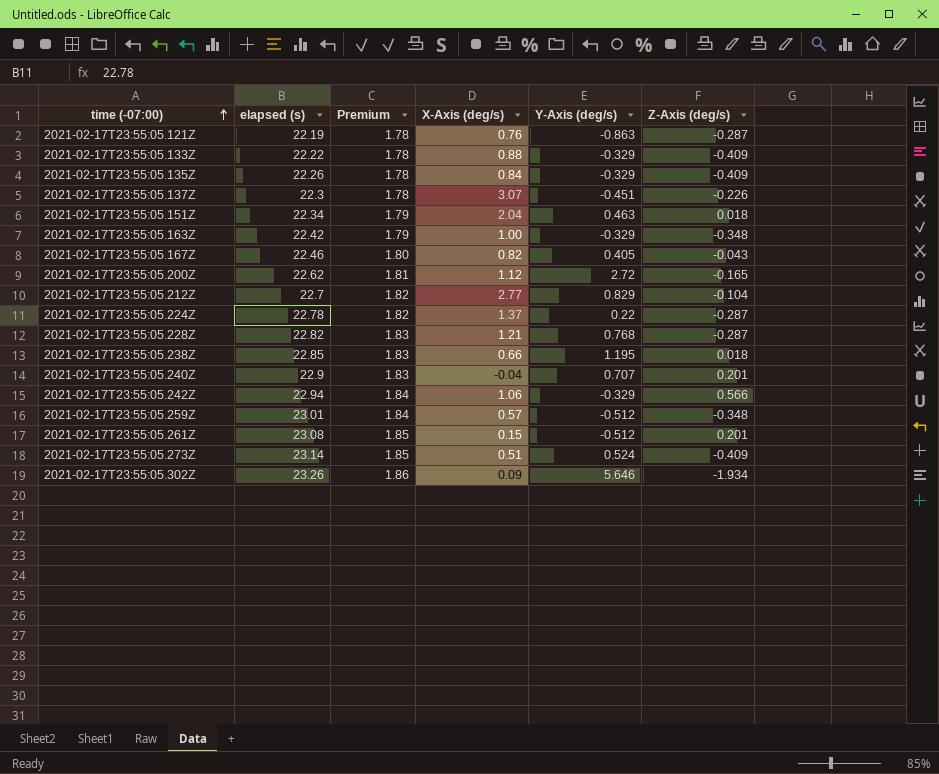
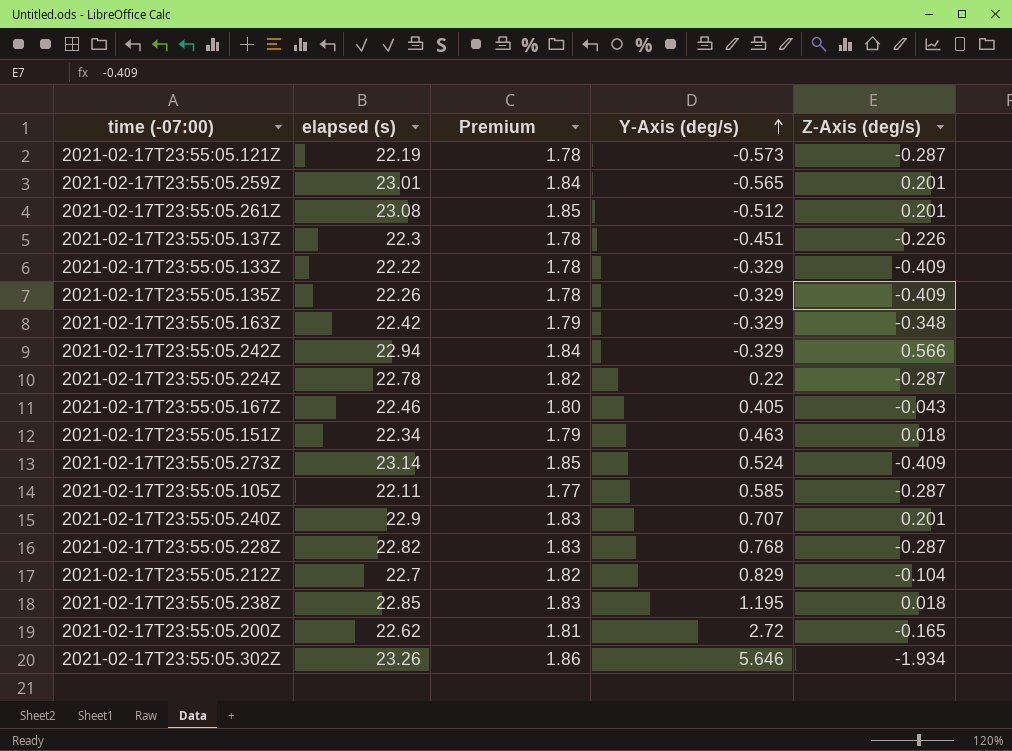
row order: time (-07:00) ascending -> Y-Axis (deg/s) ascending
column X-Axis (deg/s) | position: 4 -> none
2021-02-17T23:55:05.121Z | Y-Axis (deg/s): -0.863 -> -0.573
2021-02-17T23:55:05.259Z | Y-Axis (deg/s): -0.512 -> -0.565
2021-02-17T23:55:05.259Z | Z-Axis (deg/s): -0.348 -> 0.201
row 2021-02-17T23:55:05.105Z: none -> 22.11 | 1.77 | 0.585 | -0.287

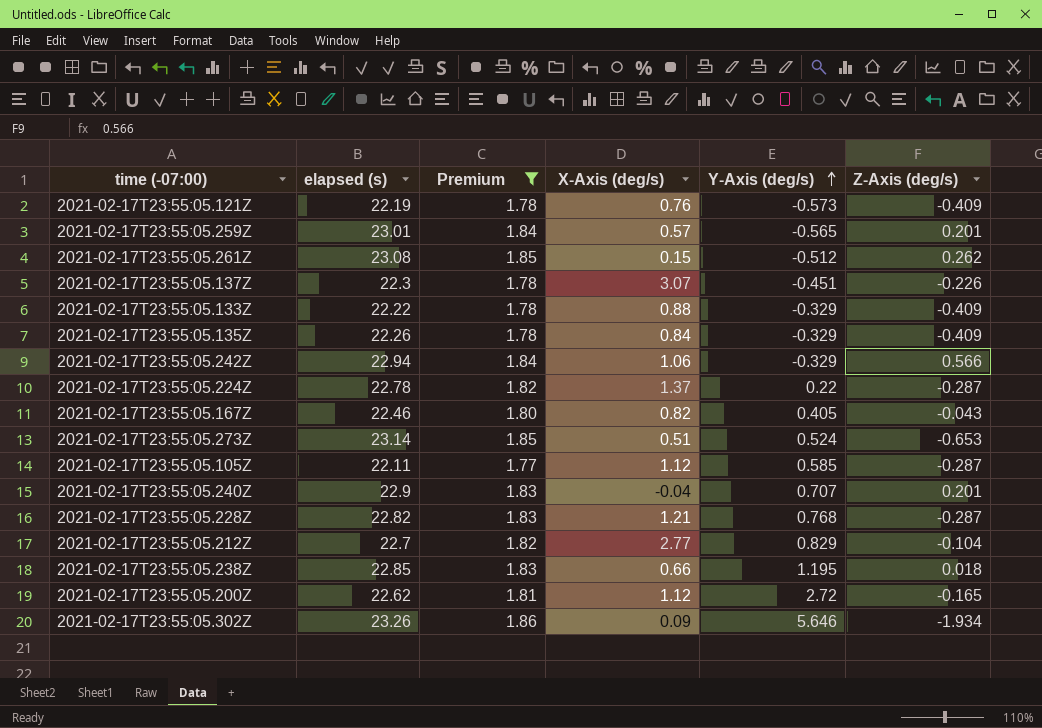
filter: none -> Premium != 1.79
column X-Axis (deg/s) | position: none -> 4
2021-02-17T23:55:05.121Z | Z-Axis (deg/s): -0.287 -> -0.409
2021-02-17T23:55:05.261Z | Z-Axis (deg/s): 0.201 -> 0.262
2021-02-17T23:55:05.273Z | Z-Axis (deg/s): -0.409 -> -0.653

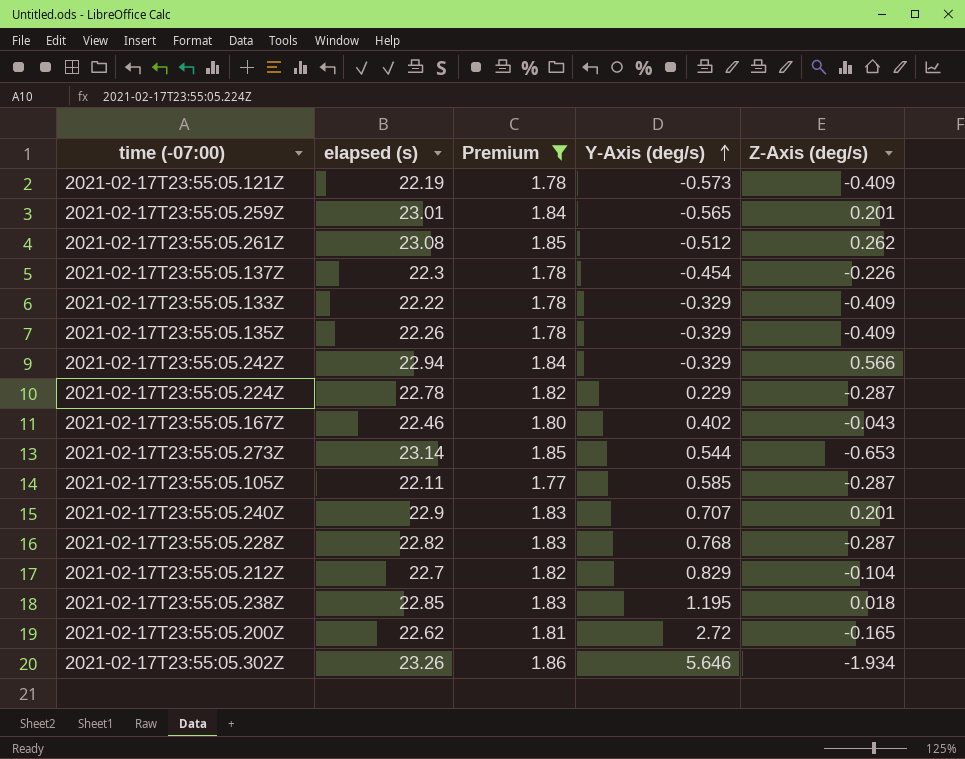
column X-Axis (deg/s) | position: 4 -> none
2021-02-17T23:55:05.137Z | Y-Axis (deg/s): -0.451 -> -0.454
2021-02-17T23:55:05.224Z | Y-Axis (deg/s): 0.22 -> 0.229
2021-02-17T23:55:05.167Z | Y-Axis (deg/s): 0.405 -> 0.402
2021-02-17T23:55:05.273Z | Y-Axis (deg/s): 0.524 -> 0.544

